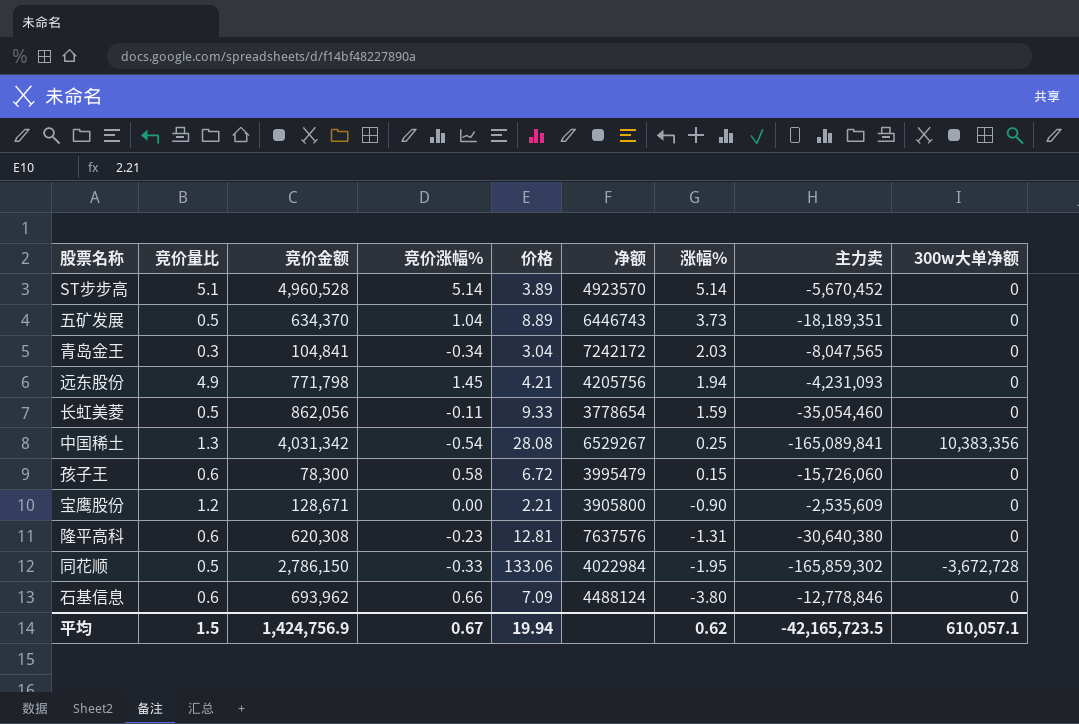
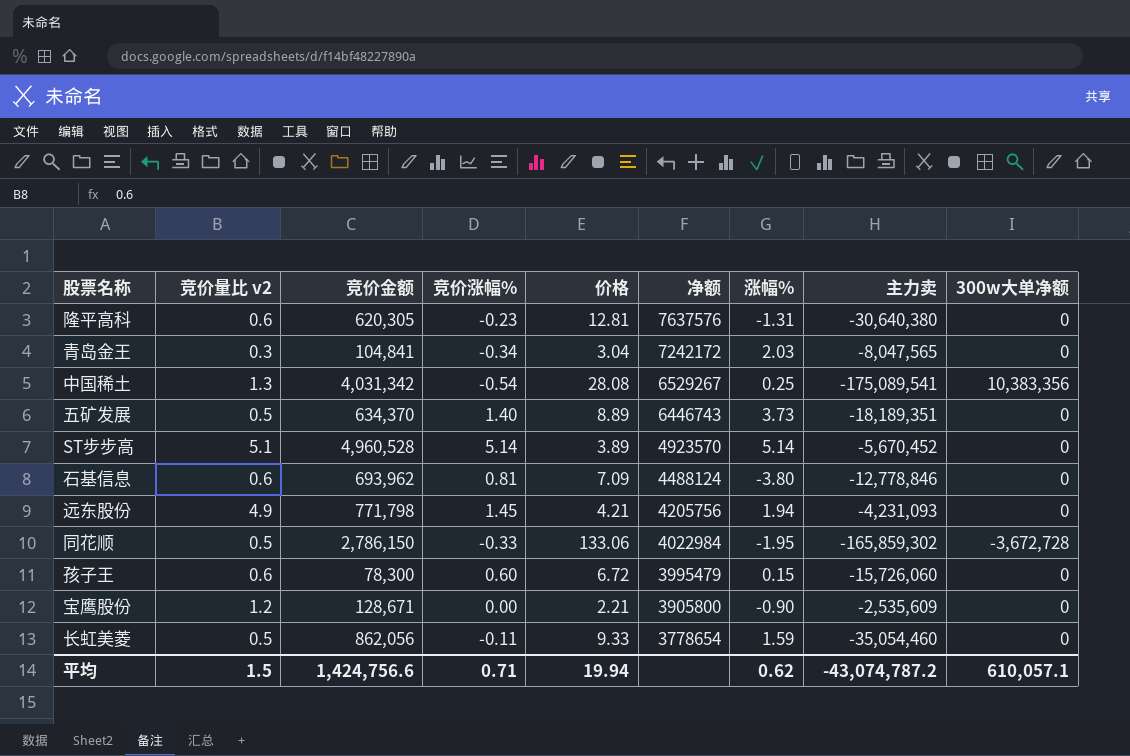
row order: 涨幅% descending -> 净额 descending
column name: 竞价量比 -> 竞价量比 v2
隆平高科 | 竞价金额: 620,308 -> 620,305
中国稀土 | 主力卖: -165,089,841 -> -175,089,541
五矿发展 | 竞价涨幅%: 1.04 -> 1.40
石基信息 | 竞价涨幅%: 0.66 -> 0.81
孩子王 | 竞价涨幅%: 0.58 -> 0.60
平均 | 竞价金额: 1,424,756.9 -> 1,424,756.6
平均 | 竞价涨幅%: 0.67 -> 0.71
平均 | 主力卖: -42,165,723.5 -> -43,074,787.2

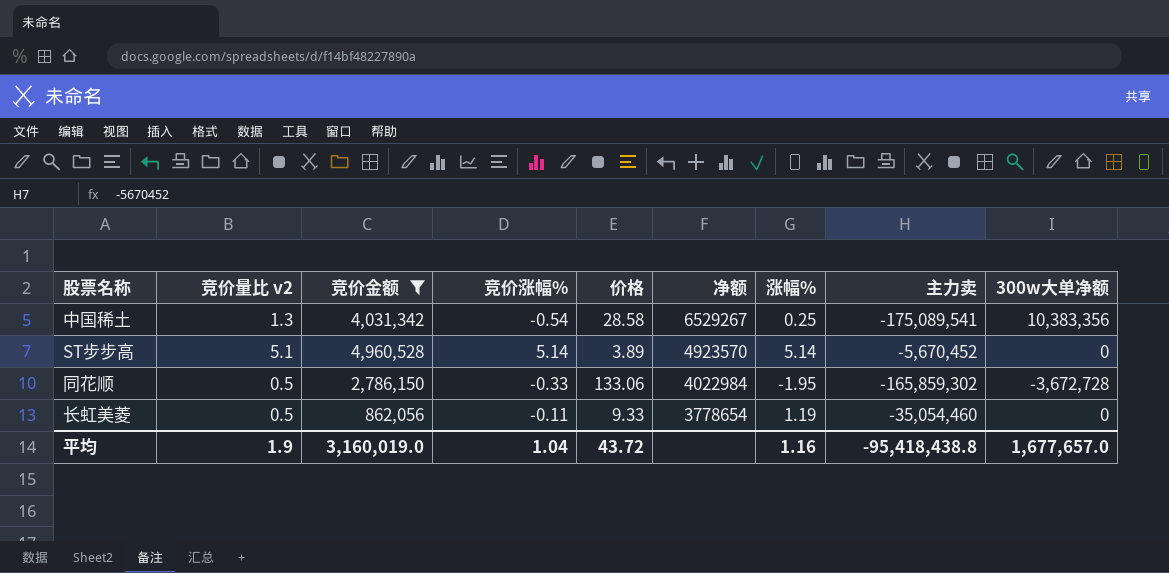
filter: none -> 竞价金额 >= 862,056
中国稀土 | 价格: 28.08 -> 28.58
长虹美菱 | 涨幅%: 1.59 -> 1.19
平均 | 竞价量比 v2: 1.5 -> 1.9
平均 | 竞价金额: 1,424,756.6 -> 3,160,019.0
平均 | 竞价涨幅%: 0.71 -> 1.04
平均 | 价格: 19.94 -> 43.72
平均 | 涨幅%: 0.62 -> 1.16
平均 | 主力卖: -43,074,787.2 -> -95,418,438.8
平均 | 300w大单净额: 610,057.1 -> 1,677,657.0

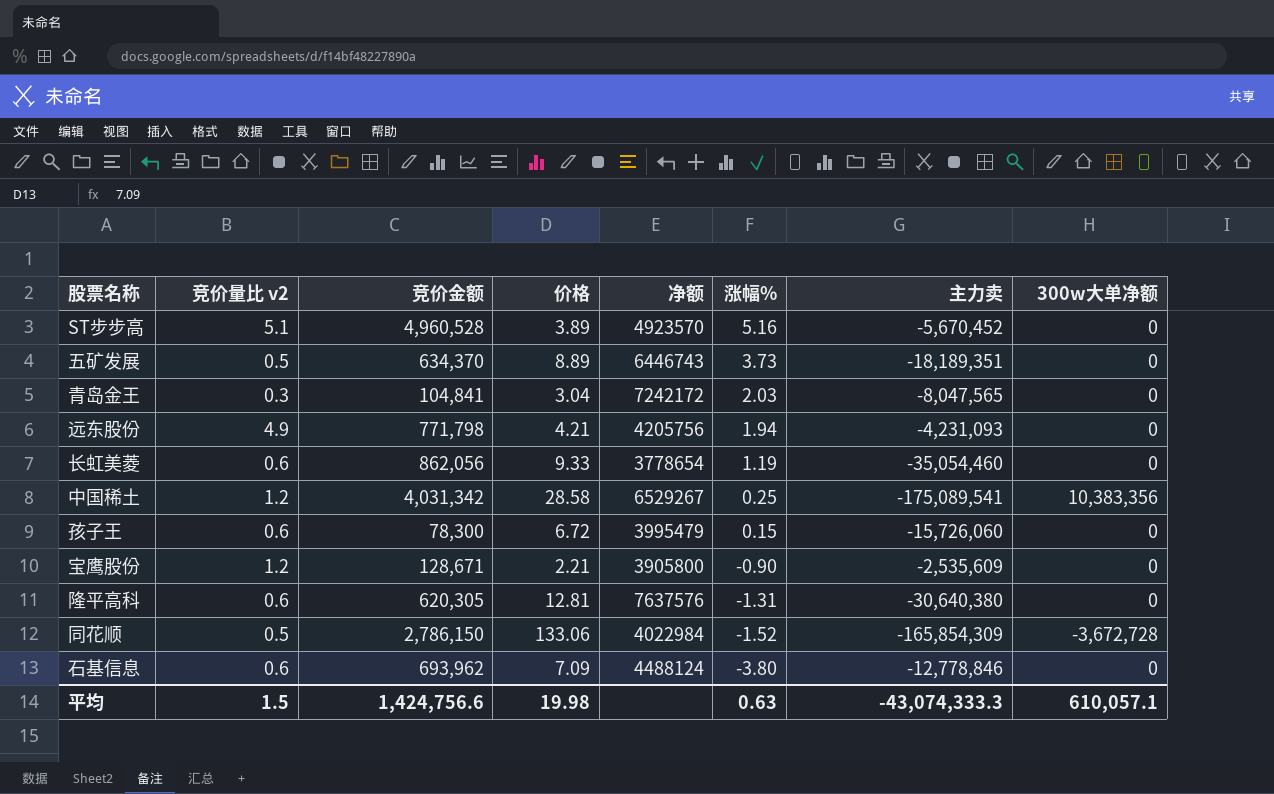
filter: 竞价金额 >= 862,056 -> none
row order: 净额 descending -> 涨幅% descending
column 竞价涨幅% | position: 4 -> none
ST步步高 | 涨幅%: 5.14 -> 5.16
长虹美菱 | 竞价量比 v2: 0.5 -> 0.6
中国稀土 | 竞价量比 v2: 1.3 -> 1.2
同花顺 | 涨幅%: -1.95 -> -1.52
同花顺 | 主力卖: -165,859,302 -> -165,854,309
平均 | 竞价量比 v2: 1.9 -> 1.5
平均 | 竞价金额: 3,160,019.0 -> 1,424,756.6
平均 | 价格: 43.72 -> 19.98
平均 | 涨幅%: 1.16 -> 0.63
平均 | 主力卖: -95,418,438.8 -> -43,074,333.3
平均 | 300w大单净额: 1,677,657.0 -> 610,057.1

